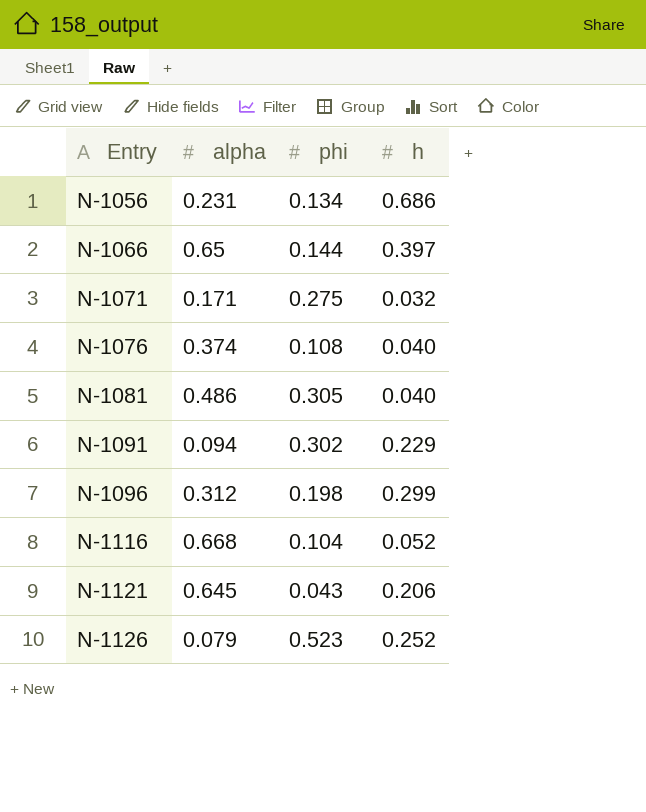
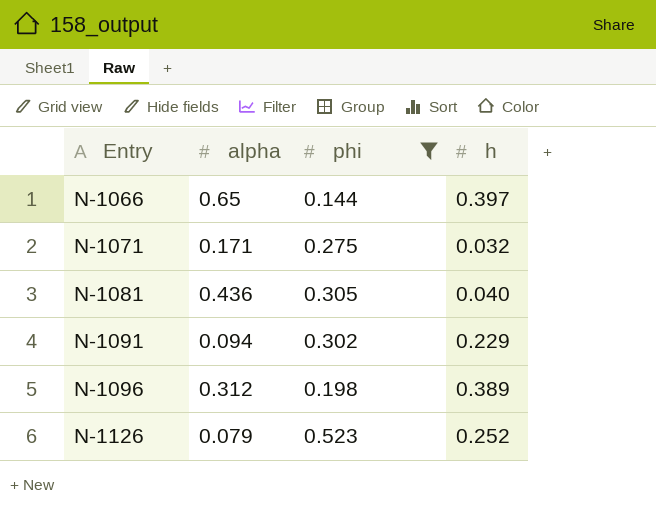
filter: none -> phi >= 0.144
N-1081 | alpha: 0.486 -> 0.436
N-1096 | h: 0.299 -> 0.389

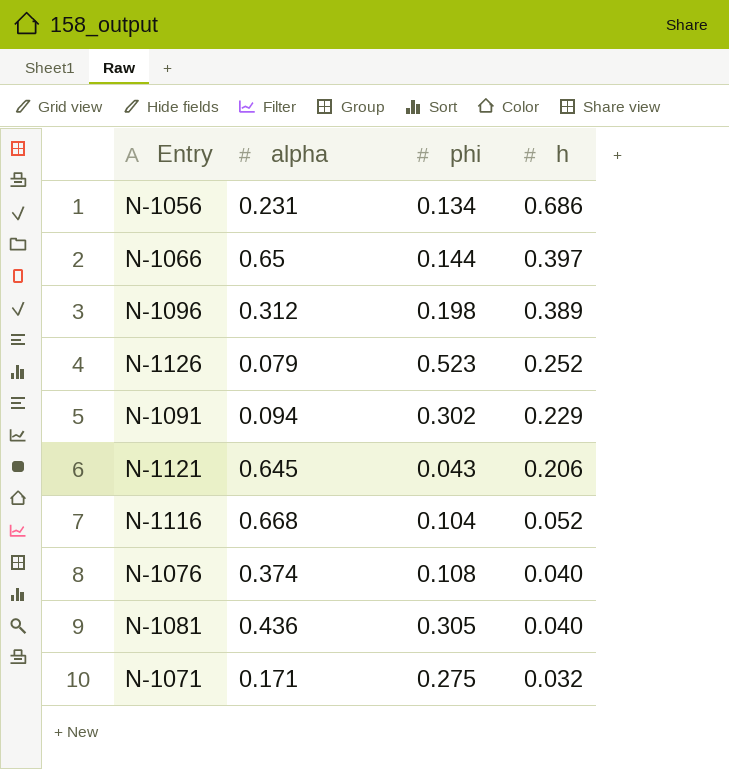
filter: phi >= 0.144 -> none
row order: Entry ascending -> h descending

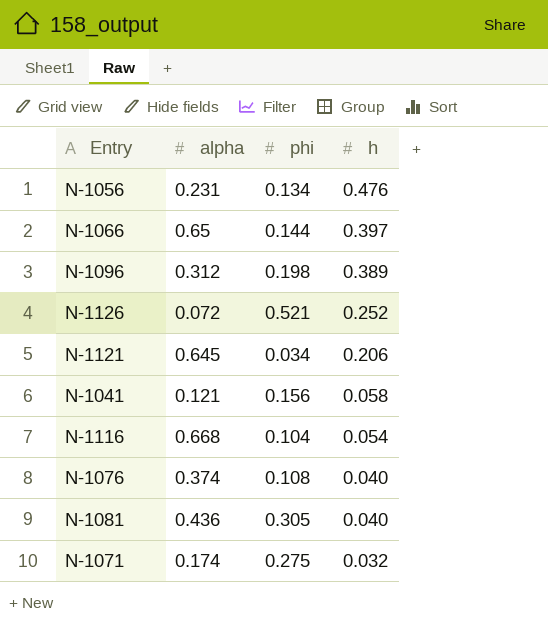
row N-1091: 0.094 | 0.302 | 0.229 -> none
N-1056 | h: 0.686 -> 0.476
N-1126 | alpha: 0.079 -> 0.072
N-1126 | phi: 0.523 -> 0.521
N-1121 | phi: 0.043 -> 0.034
row N-1041: none -> 0.121 | 0.156 | 0.058
N-1116 | h: 0.052 -> 0.054
N-1071 | alpha: 0.171 -> 0.174

